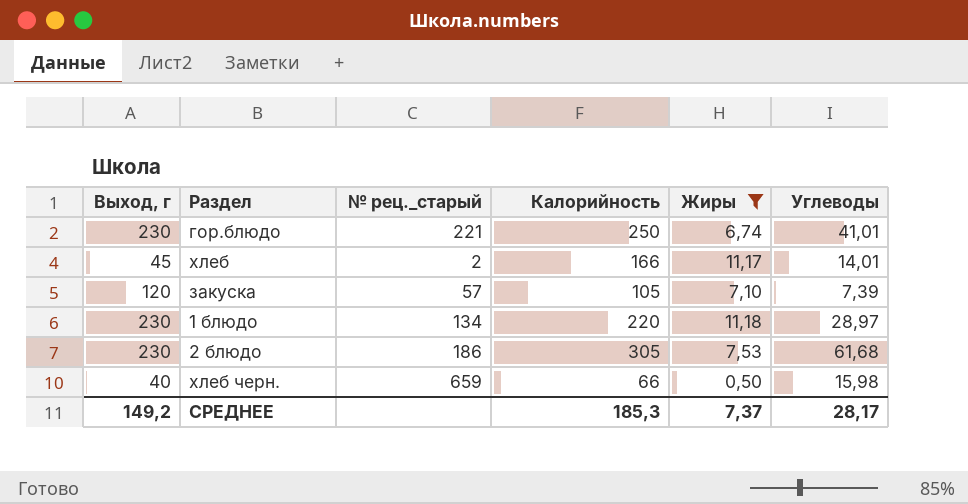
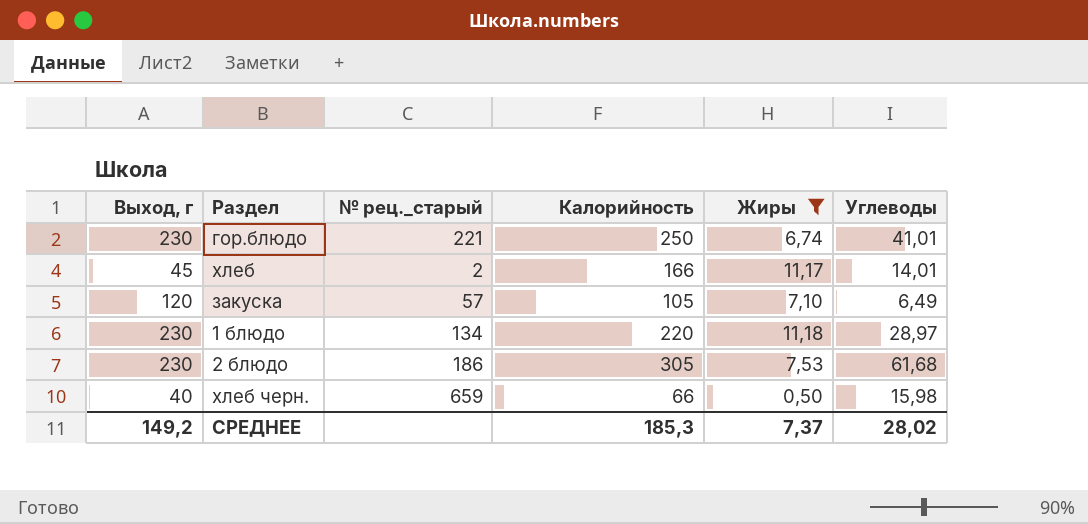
закуска | Углеводы: 7,39 -> 6,49
СРЕДНЕЕ | Углеводы: 28,17 -> 28,02

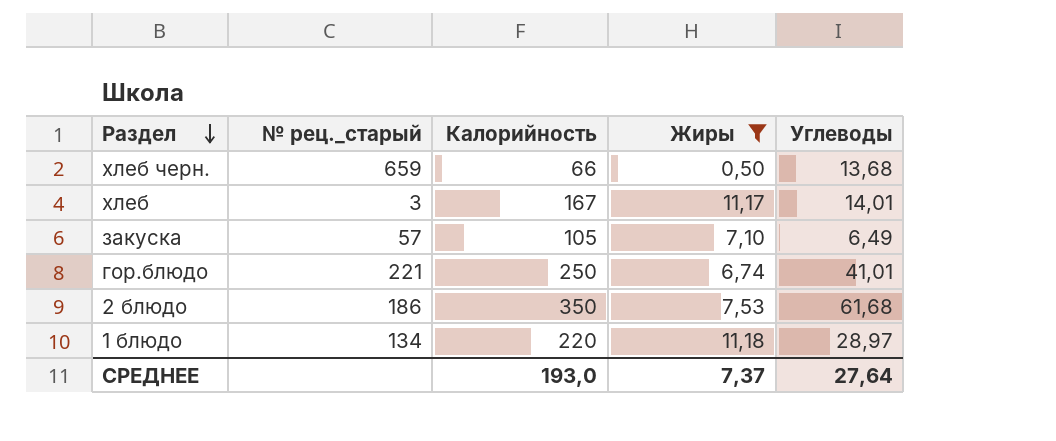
row order: none -> Раздел descending
column Выход, г | position: 1 -> none
хлеб черн. | Углеводы: 15,98 -> 13,68
хлеб | № рец._старый: 2 -> 3
хлеб | Калорийность: 166 -> 167
2 блюдо | Калорийность: 305 -> 350
СРЕДНЕЕ | Калорийность: 185,3 -> 193,0
СРЕДНЕЕ | Углеводы: 28,02 -> 27,64

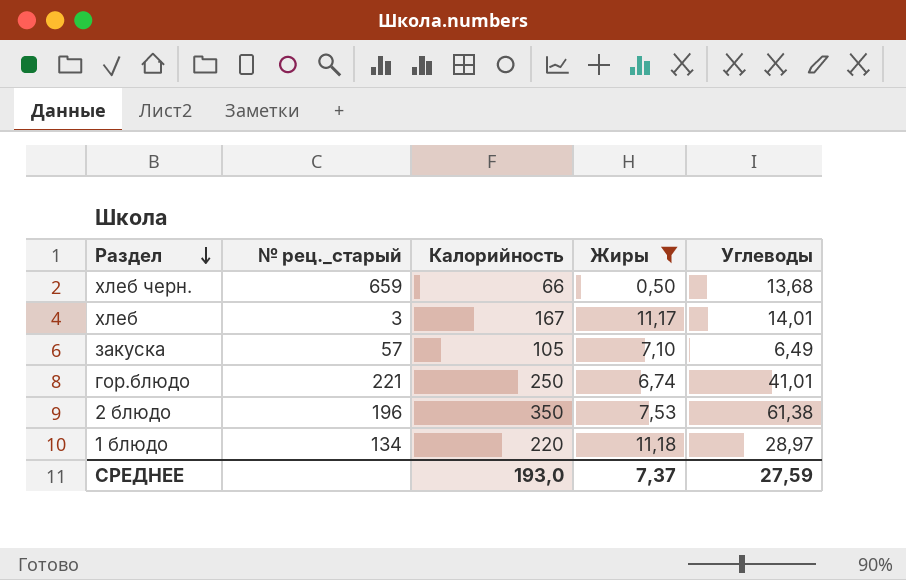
2 блюдо | № рец._старый: 186 -> 196
2 блюдо | Углеводы: 61,68 -> 61,38
СРЕДНЕЕ | Углеводы: 27,64 -> 27,59

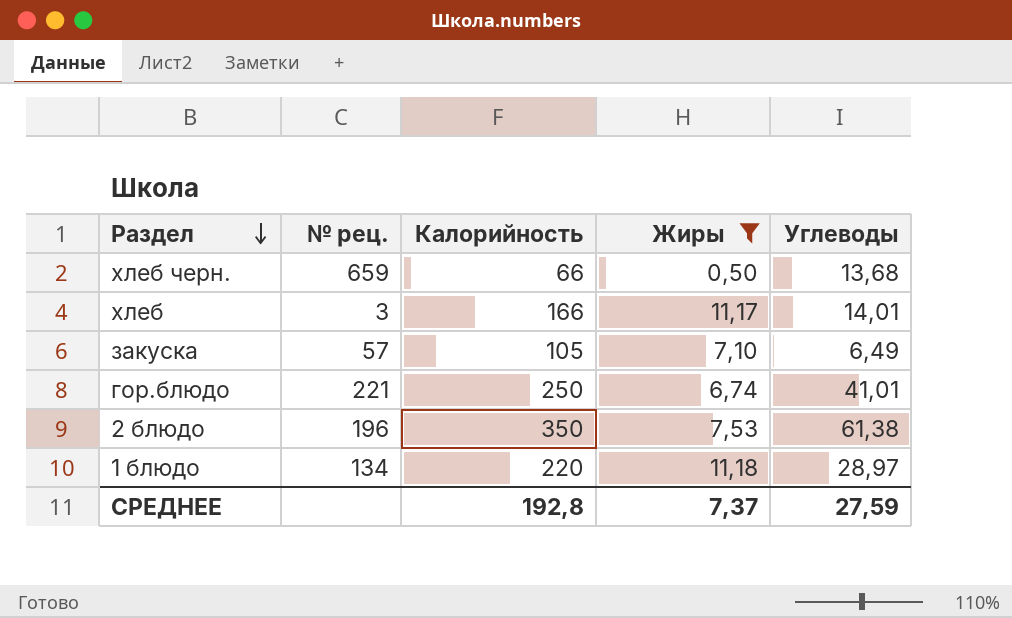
column name: № рец._старый -> № рец.
хлеб | Калорийность: 167 -> 166
СРЕДНЕЕ | Калорийность: 193,0 -> 192,8

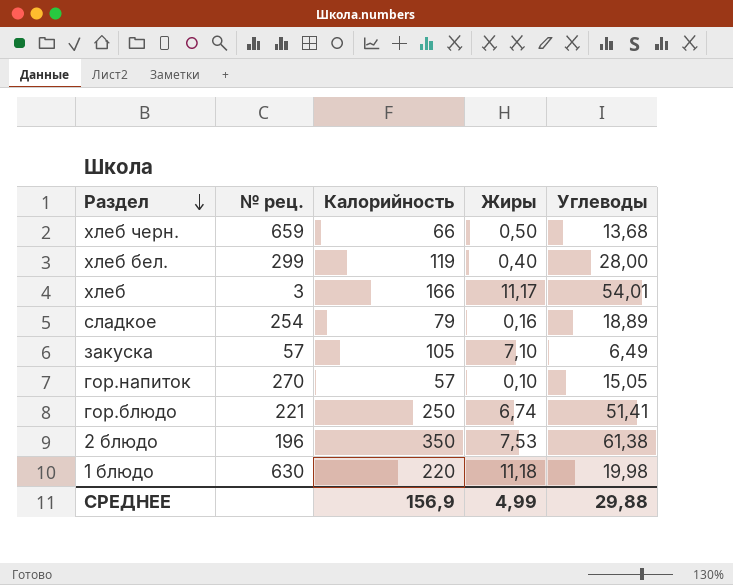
filter: Жиры >= 0,50 -> none
хлеб | Углеводы: 14,01 -> 54,01
гор.блюдо | Углеводы: 41,01 -> 51,41
1 блюдо | № рец.: 134 -> 630
1 блюдо | Углеводы: 28,97 -> 19,98
СРЕДНЕЕ | Калорийность: 192,8 -> 156,9
СРЕДНЕЕ | Жиры: 7,37 -> 4,99
СРЕДНЕЕ | Углеводы: 27,59 -> 29,88

